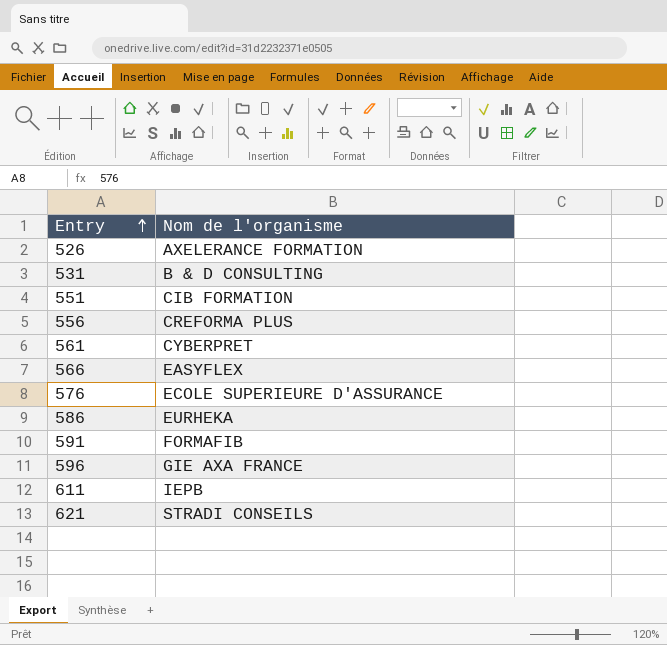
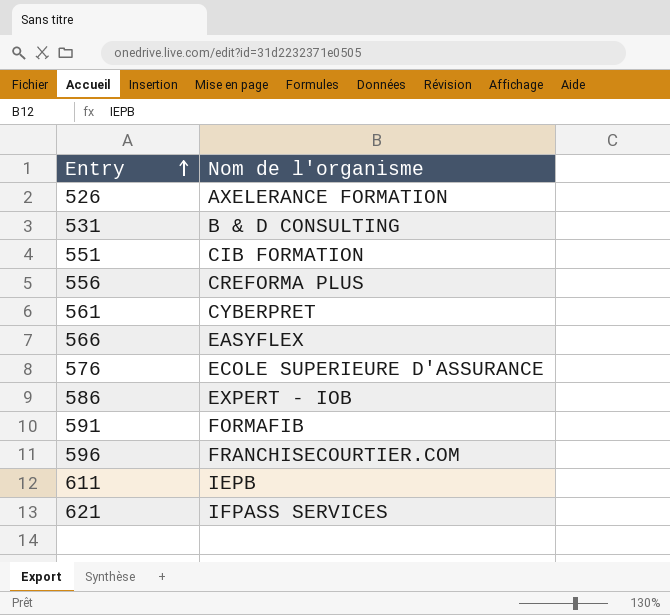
586 | Nom de l'organisme: EURHEKA -> EXPERT - IOB
596 | Nom de l'organisme: GIE AXA FRANCE -> FRANCHISECOURTIER.COM
621 | Nom de l'organisme: STRADI CONSEILS -> IFPASS SERVICES

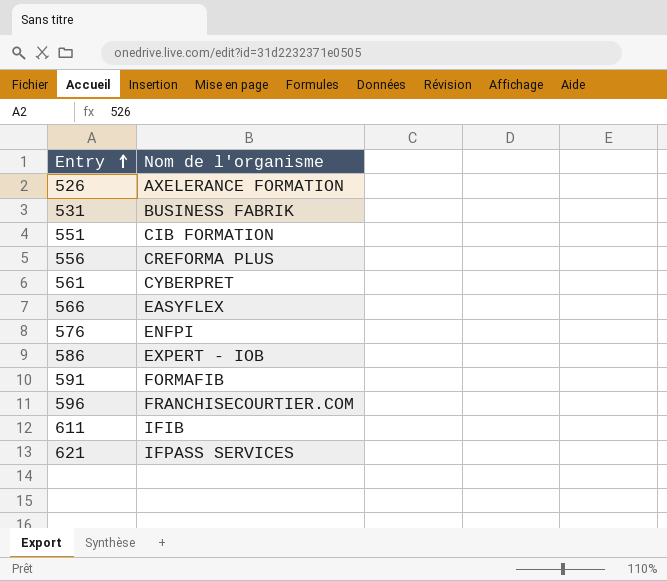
531 | Nom de l'organisme: B & D CONSULTING -> BUSINESS FABRIK
576 | Nom de l'organisme: ECOLE SUPERIEURE D'ASSURANCE -> ENFPI
611 | Nom de l'organisme: IEPB -> IFIB

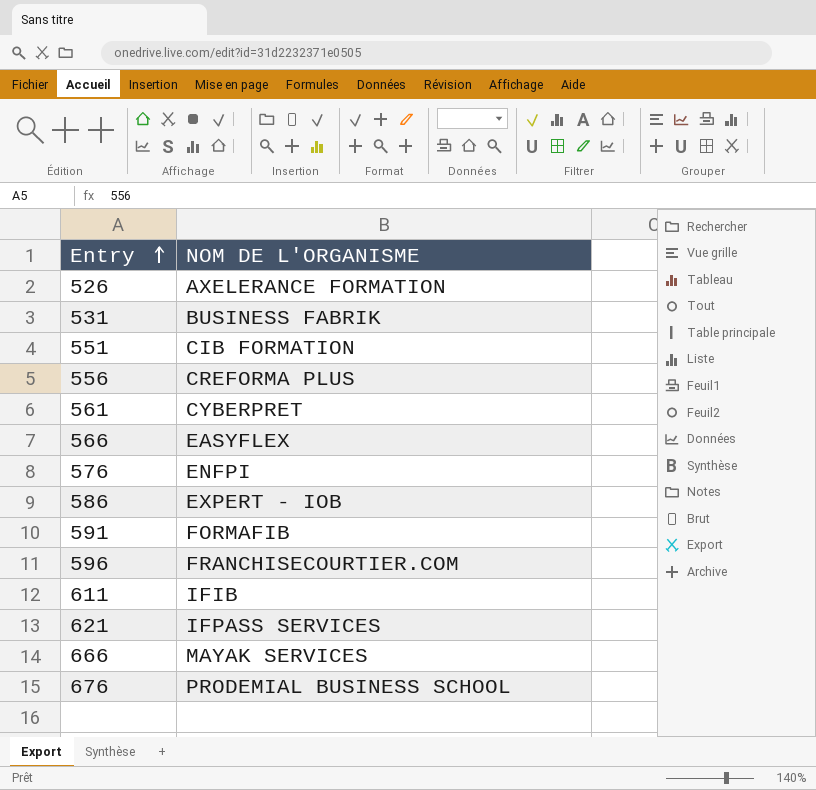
column name: Nom de l'organisme -> NOM DE L'ORGANISME
row 666: none -> MAYAK SERVICES
row 676: none -> PRODEMIAL BUSINESS SCHOOL

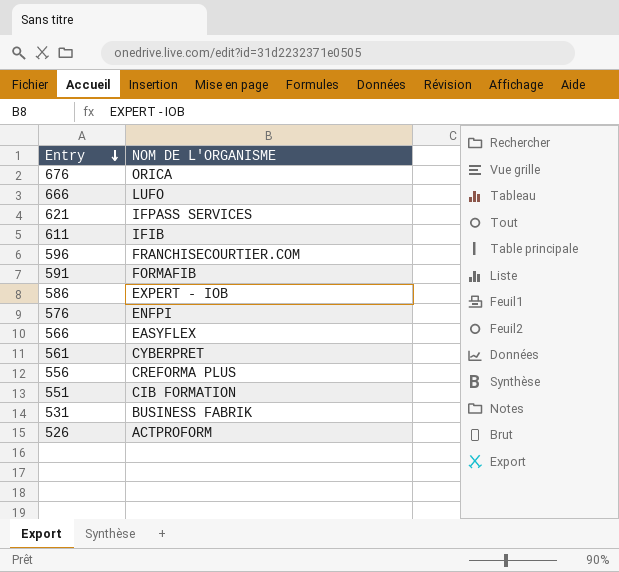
row order: Entry ascending -> Entry descending
676 | NOM DE L'ORGANISME: PRODEMIAL BUSINESS SCHOOL -> ORICA
666 | NOM DE L'ORGANISME: MAYAK SERVICES -> LUFO
526 | NOM DE L'ORGANISME: AXELERANCE FORMATION -> ACTPROFORM

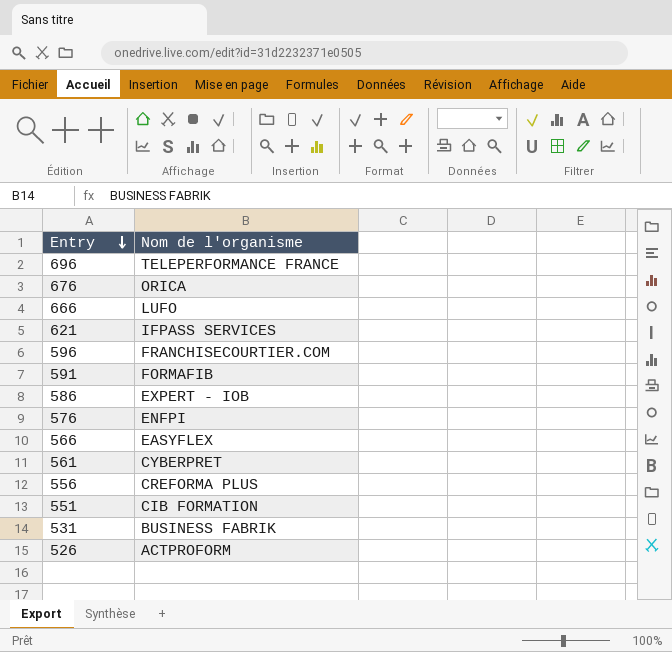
column name: NOM DE L'ORGANISME -> Nom de l'organisme
row 611: IFIB -> none
row 696: none -> TELEPERFORMANCE FRANCE

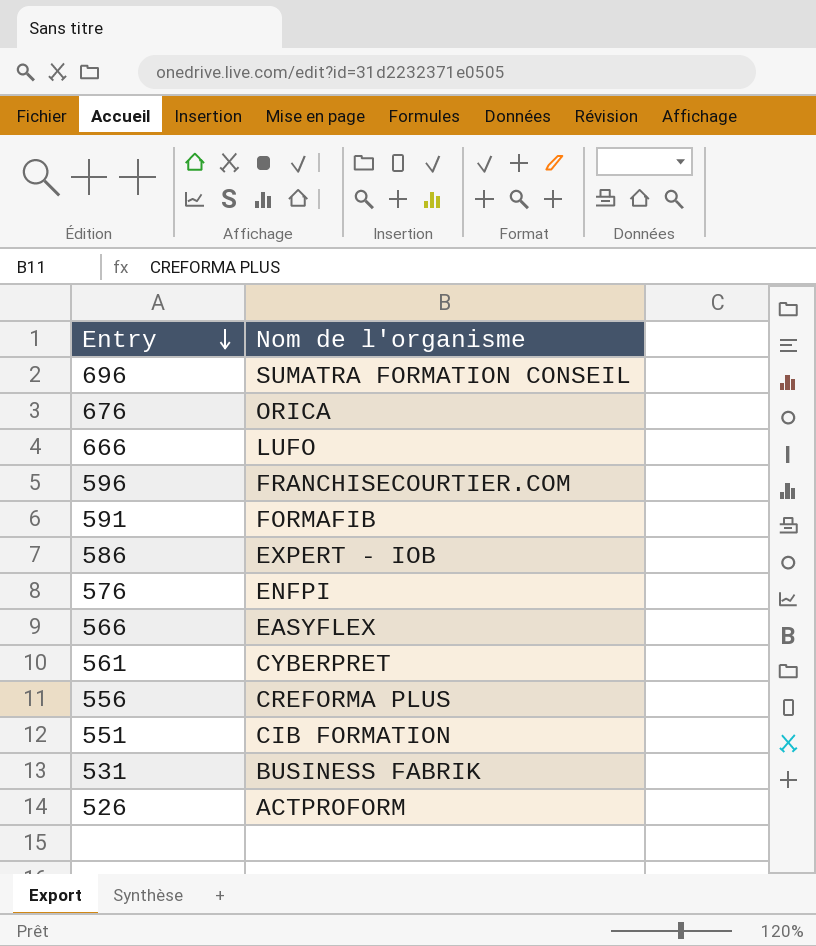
row 621: IFPASS SERVICES -> none
696 | Nom de l'organisme: TELEPERFORMANCE FRANCE -> SUMATRA FORMATION CONSEIL

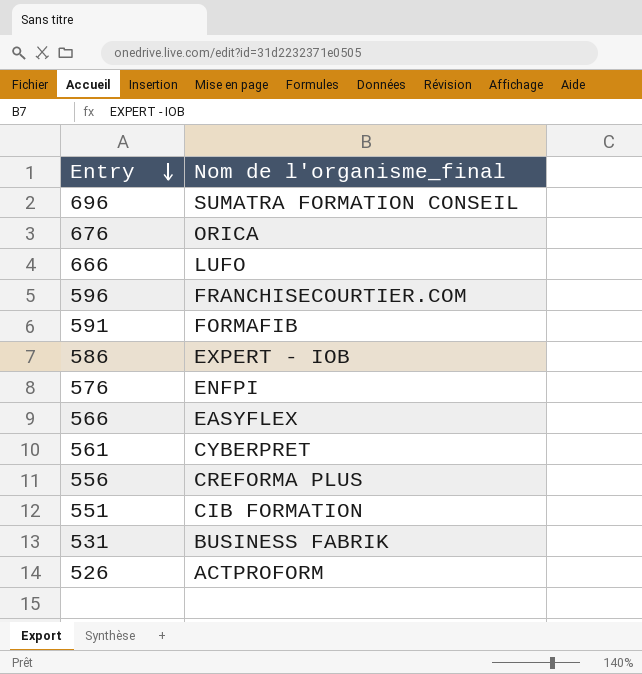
column name: Nom de l'organisme -> Nom de l'organisme_final

